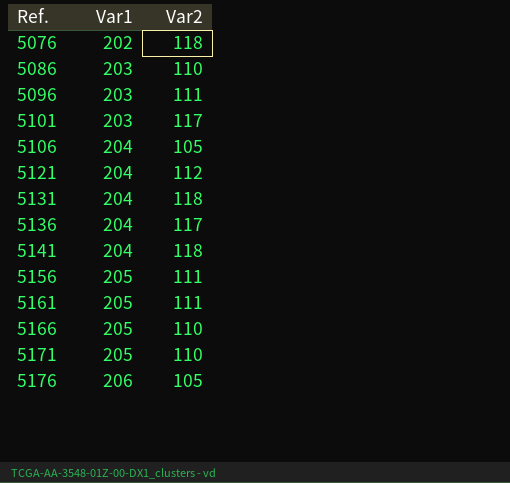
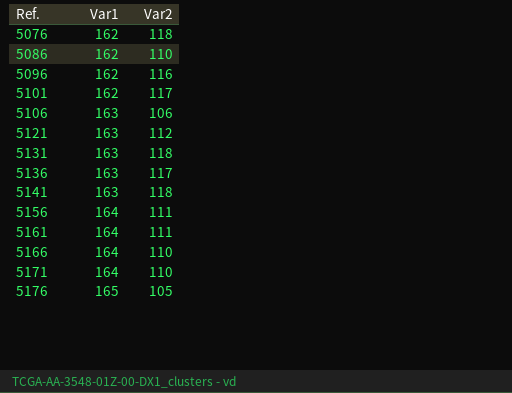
5076 | Var1: 202 -> 162
5086 | Var1: 203 -> 162
5096 | Var1: 203 -> 162
5096 | Var2: 111 -> 116
5101 | Var1: 203 -> 162
5106 | Var1: 204 -> 163
5106 | Var2: 105 -> 106
5121 | Var1: 204 -> 163
5131 | Var1: 204 -> 163
5136 | Var1: 204 -> 163
5141 | Var1: 204 -> 163
5156 | Var1: 205 -> 164
5161 | Var1: 205 -> 164
5166 | Var1: 205 -> 164
5171 | Var1: 205 -> 164
5176 | Var1: 206 -> 165

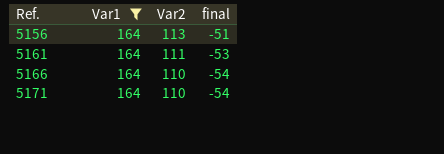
filter: none -> Var1 = 164
column final | formula: none -> [Var2] - [Var1]
5156 | Var2: 111 -> 113

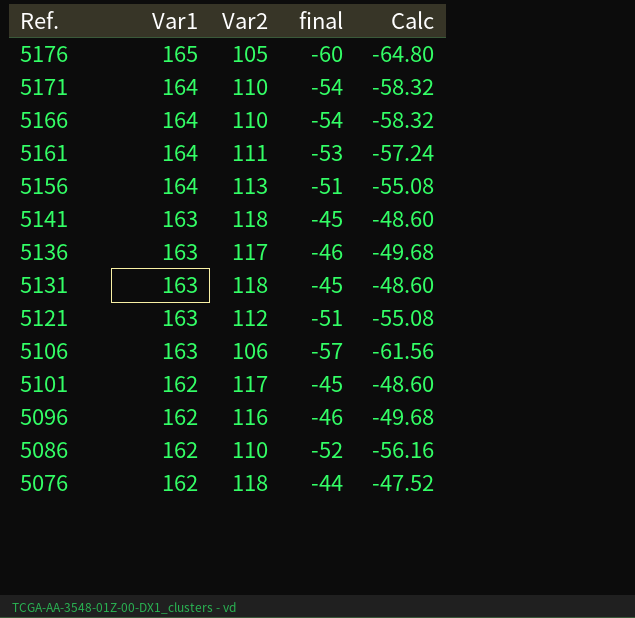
filter: Var1 = 164 -> none
row order: Ref. ascending -> Ref. descending
column Calc | formula: none -> [final] * 1.08

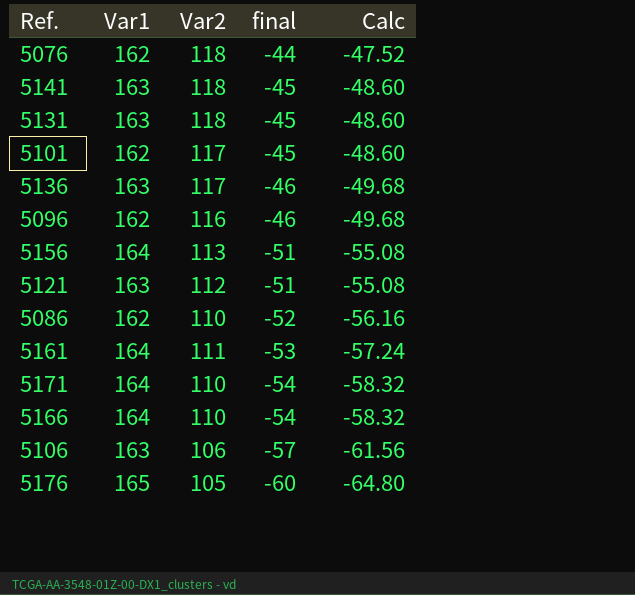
row order: Ref. descending -> final descending

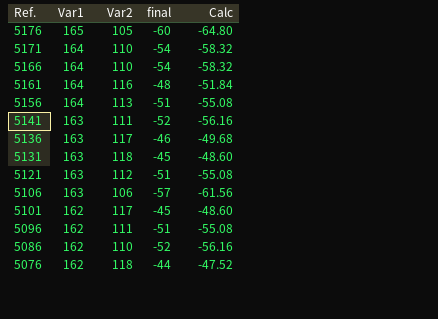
row order: final descending -> Ref. descending
5161 | Var2: 111 -> 116
5161 | final: -53 -> -48
5161 | Calc: -57.24 -> -51.84
5141 | Var2: 118 -> 111
5141 | final: -45 -> -52
5141 | Calc: -48.60 -> -56.16
5096 | Var2: 116 -> 111
5096 | final: -46 -> -51
5096 | Calc: -49.68 -> -55.08

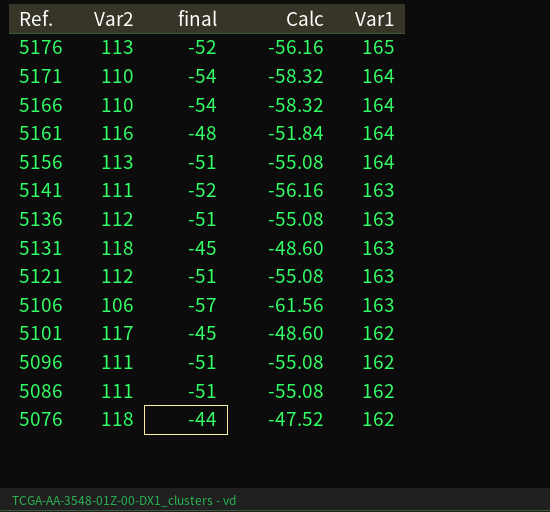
column Var1 | position: 2 -> 5
5176 | Var2: 105 -> 113
5176 | final: -60 -> -52
5176 | Calc: -64.80 -> -56.16
5136 | Var2: 117 -> 112
5136 | final: -46 -> -51
5136 | Calc: -49.68 -> -55.08
5086 | Var2: 110 -> 111
5086 | final: -52 -> -51
5086 | Calc: -56.16 -> -55.08

